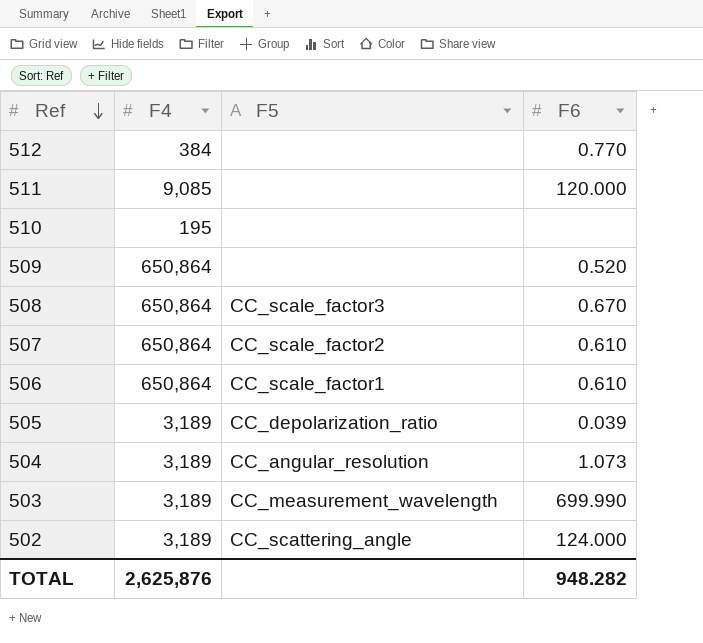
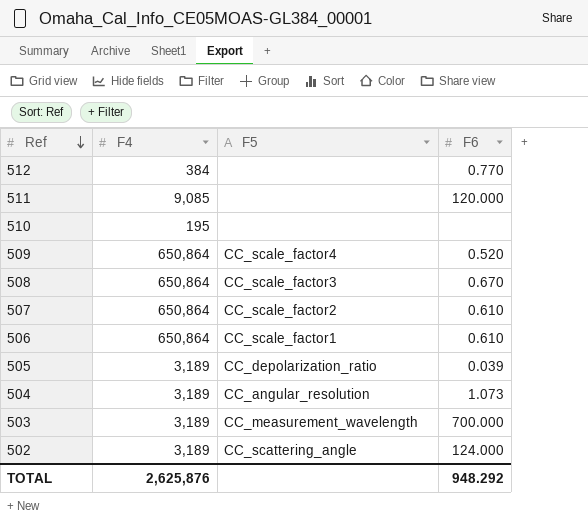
509 | F5: none -> CC_scale_factor4
503 | F6: 699.990 -> 700.000
TOTAL | F6: 948.282 -> 948.292

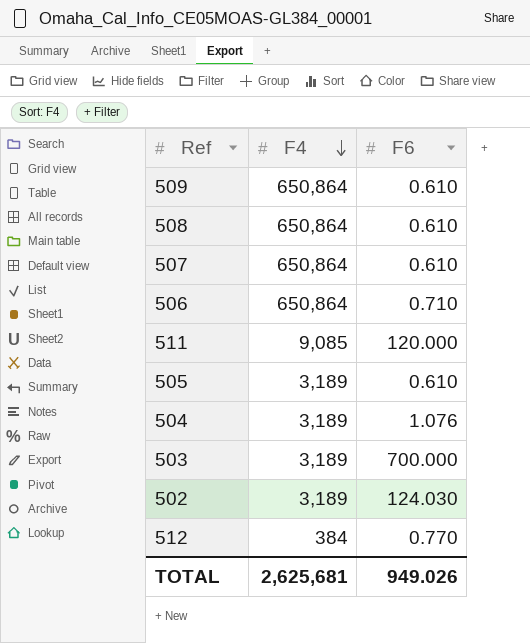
row order: Ref descending -> F4 descending
column F5 | position: 3 -> none
row 510: 195 | none | none -> none
509 | F6: 0.520 -> 0.610
508 | F6: 0.670 -> 0.610
506 | F6: 0.610 -> 0.710
505 | F6: 0.039 -> 0.610
504 | F6: 1.073 -> 1.076
502 | F6: 124.000 -> 124.030
TOTAL | F4: 2,625,876 -> 2,625,681
TOTAL | F6: 948.292 -> 949.026

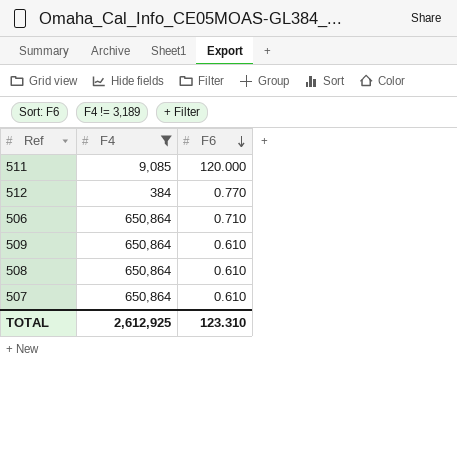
filter: none -> F4 != 3,189
row order: F4 descending -> F6 descending
TOTAL | F4: 2,625,681 -> 2,612,925
TOTAL | F6: 949.026 -> 123.310

